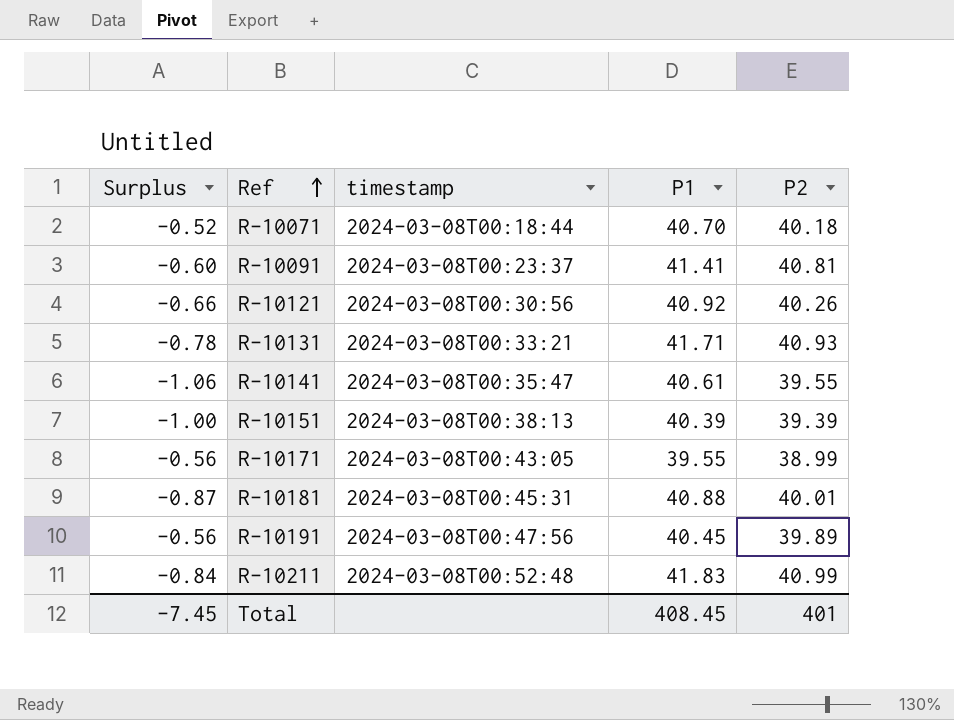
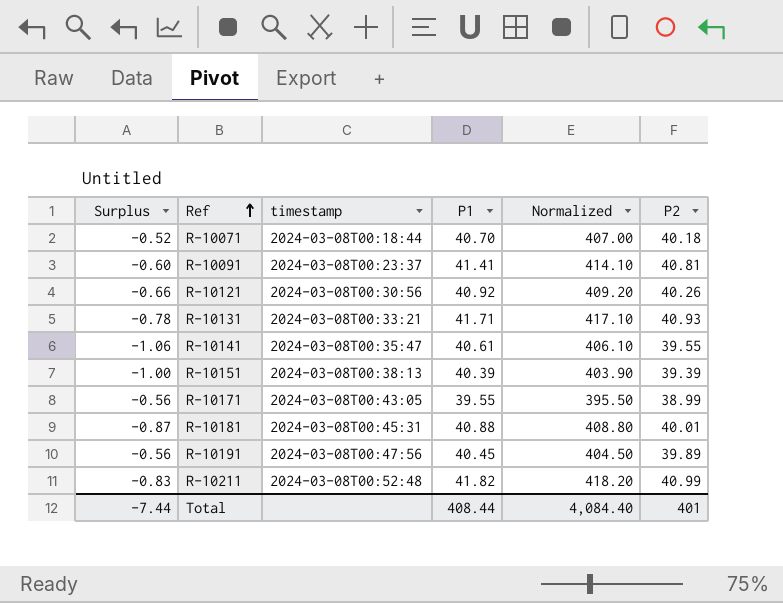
column Normalized | formula: none -> [P1] * 10
R-10211 | Surplus: -0.84 -> -0.83
R-10211 | P1: 41.83 -> 41.82
Total | Surplus: -7.45 -> -7.44
Total | P1: 408.45 -> 408.44

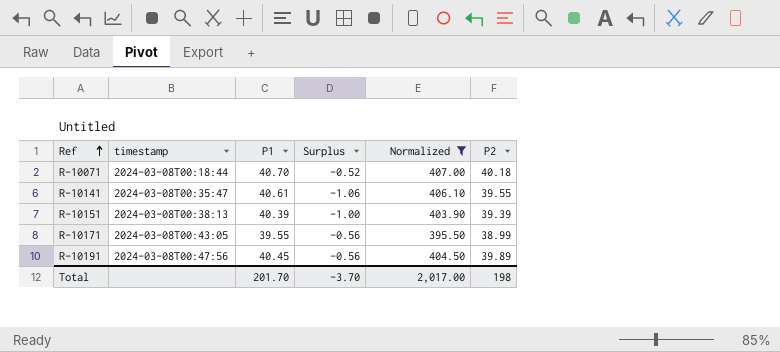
filter: none -> Normalized <= 407.00
column Surplus | position: 1 -> 4
Total | P1: 408.44 -> 201.70
Total | Surplus: -7.44 -> -3.70
Total | Normalized: 4,084.40 -> 2,017.00
Total | P2: 401 -> 198

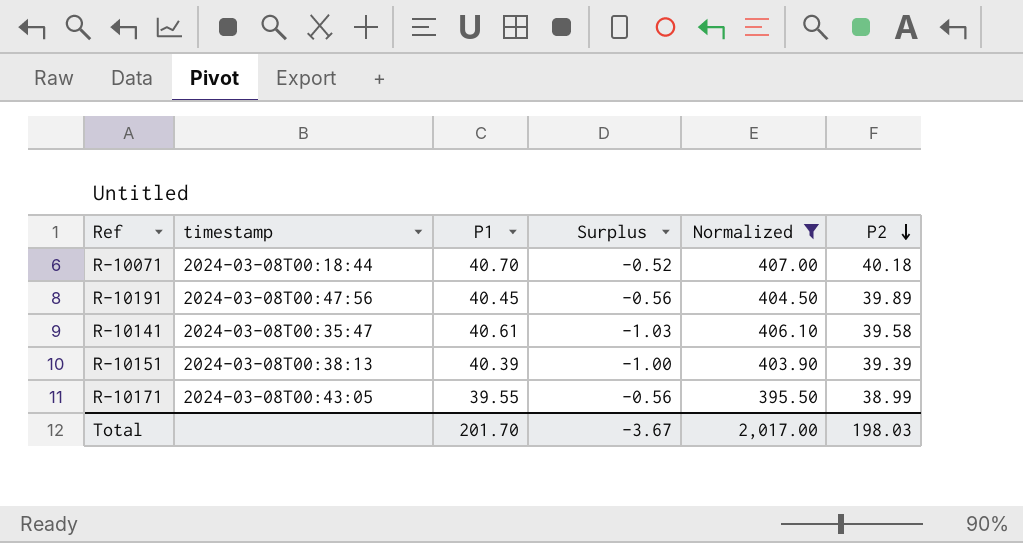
row order: Ref ascending -> P2 descending
R-10141 | Surplus: -1.06 -> -1.03
R-10141 | P2: 39.55 -> 39.58
Total | Surplus: -3.70 -> -3.67
Total | P2: 198 -> 198.03

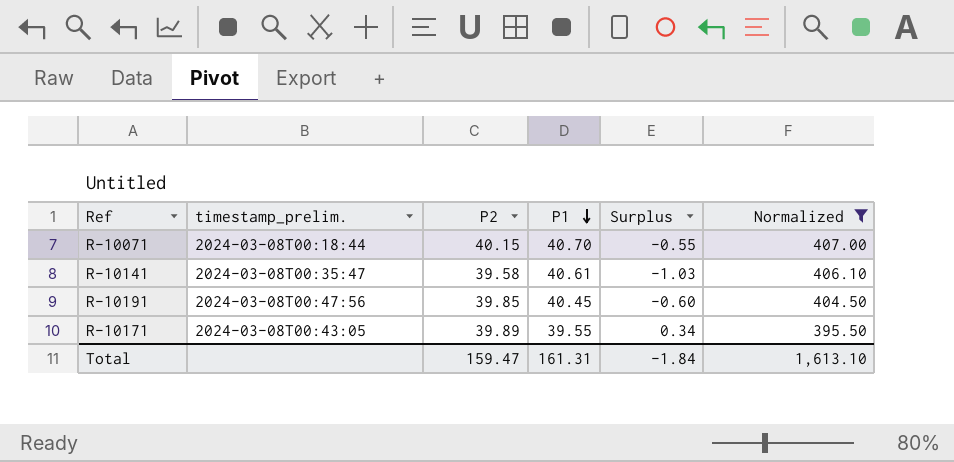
row order: P2 descending -> P1 descending
column name: timestamp -> timestamp_prelim.
column P2 | position: 6 -> 3
row R-10151: 2024-03-08T00:38:13 | 40.39 | -1.00 | 403.90 | 39.39 -> none
R-10071 | P2: 40.18 -> 40.15
R-10071 | Surplus: -0.52 -> -0.55
R-10191 | P2: 39.89 -> 39.85
R-10191 | Surplus: -0.56 -> -0.60
R-10171 | P2: 38.99 -> 39.89
R-10171 | Surplus: -0.56 -> 0.34
Total | P2: 198.03 -> 159.47
Total | P1: 201.70 -> 161.31
Total | Surplus: -3.67 -> -1.84
Total | Normalized: 2,017.00 -> 1,613.10

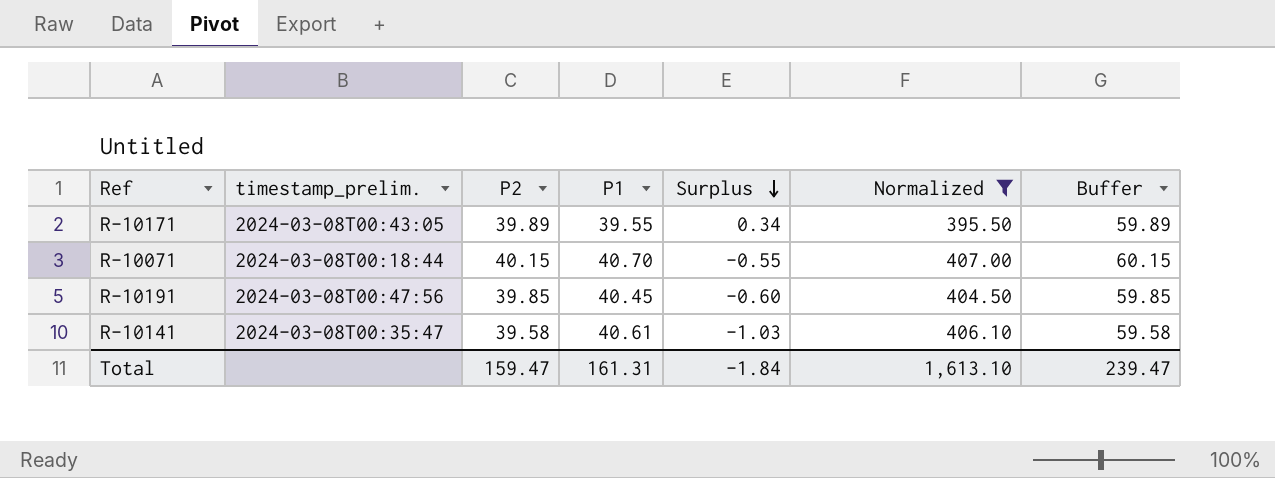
row order: P1 descending -> Surplus descending
column Buffer | formula: none -> [P2] + 20

